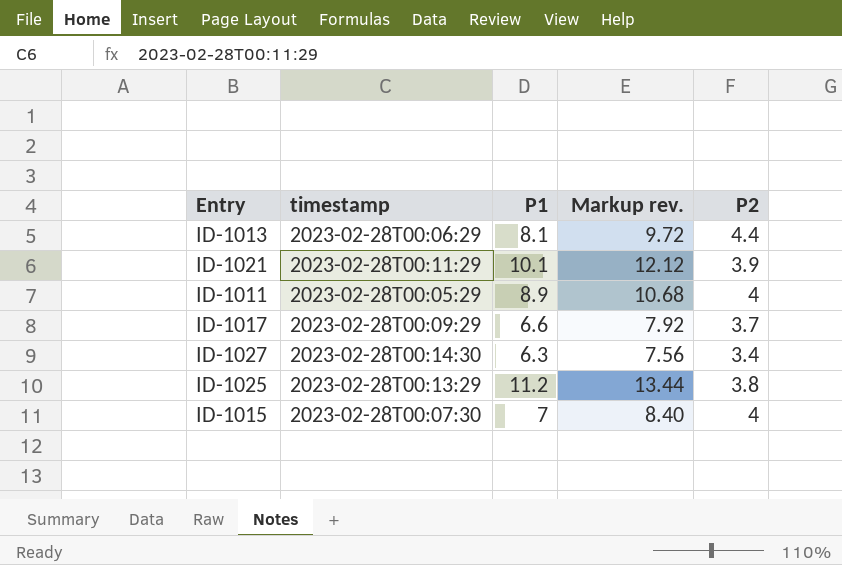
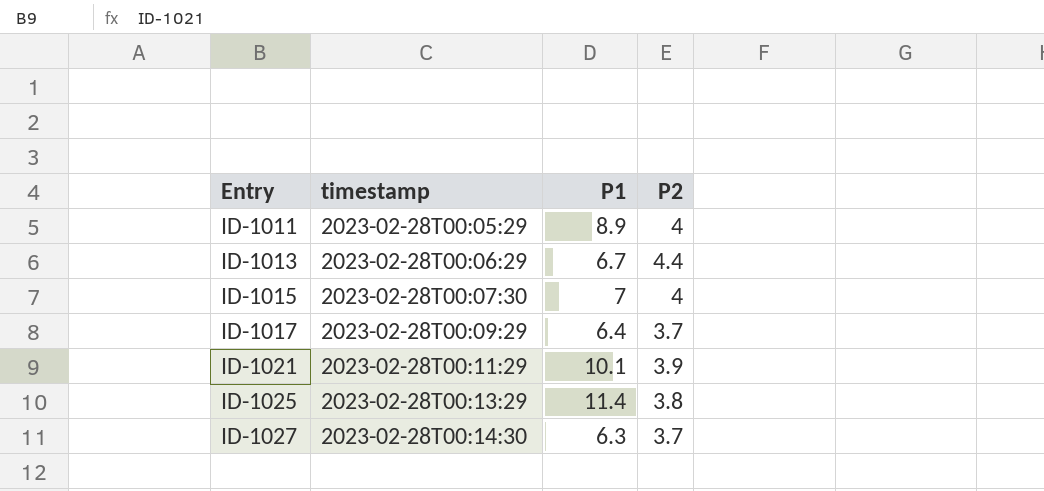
row order: none -> Entry ascending
column Markup rev. | formula: [P1] * 1.2 -> none
ID-1013 | P1: 8.1 -> 6.7
ID-1017 | P1: 6.6 -> 6.4
ID-1025 | P1: 11.2 -> 11.4
ID-1027 | P2: 3.4 -> 3.7

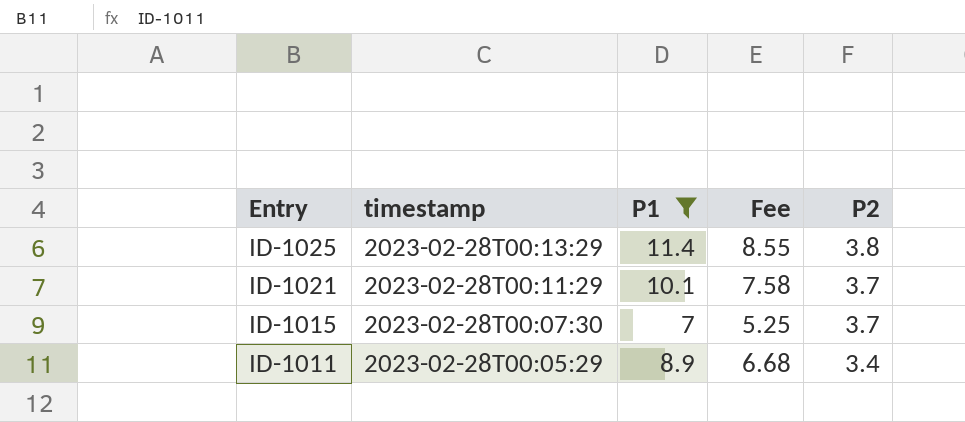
filter: none -> P1 >= 7
row order: Entry ascending -> Entry descending
column Fee | formula: none -> [P1] * 0.75
ID-1021 | P2: 3.9 -> 3.7
ID-1015 | P2: 4 -> 3.7
ID-1011 | P2: 4 -> 3.4

